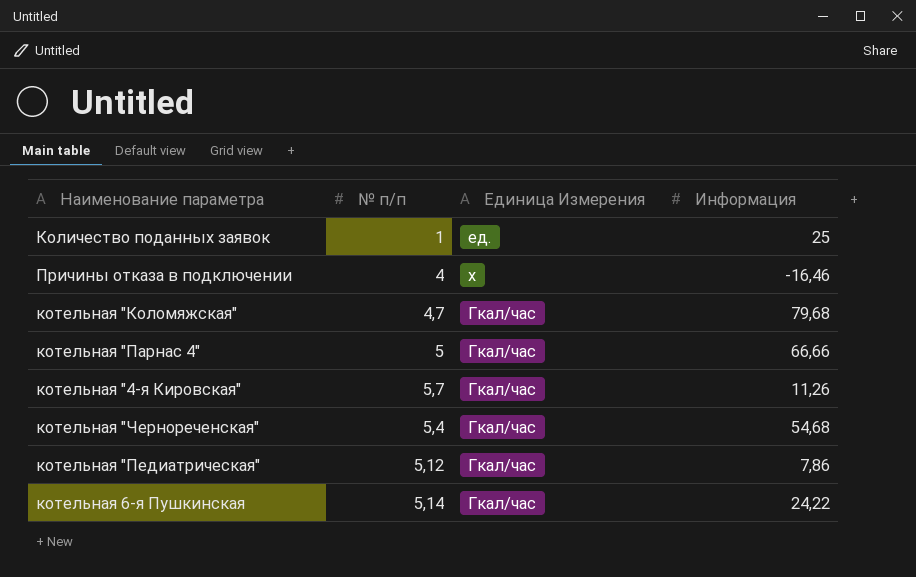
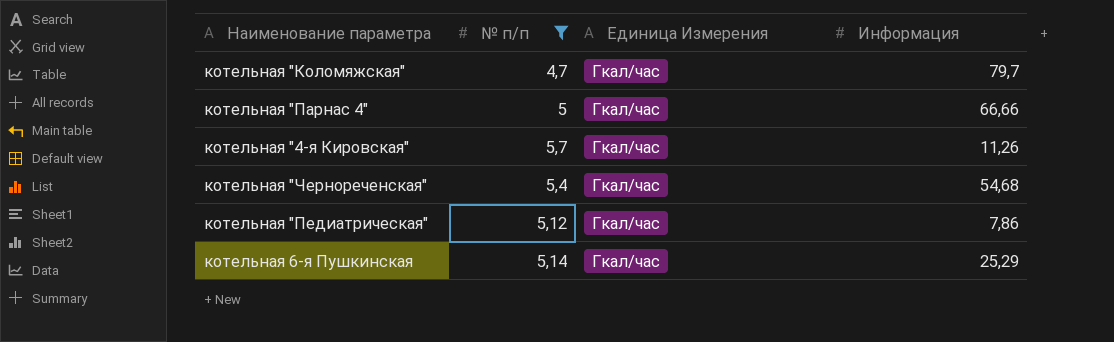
filter: none -> № п/п >= 4,7
котельная "Коломяжская" | Информация: 79,68 -> 79,7
котельная 6-я Пушкинская | Информация: 24,22 -> 25,29

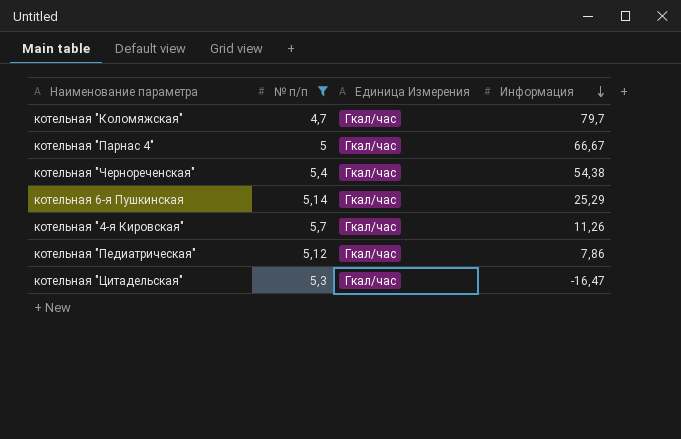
row order: none -> Информация descending
котельная "Парнас 4" | Информация: 66,66 -> 66,67
котельная "Чернореченская" | Информация: 54,68 -> 54,38
row котельная "Цитадельская": none -> 5,3 | Гкал/час | -16,47

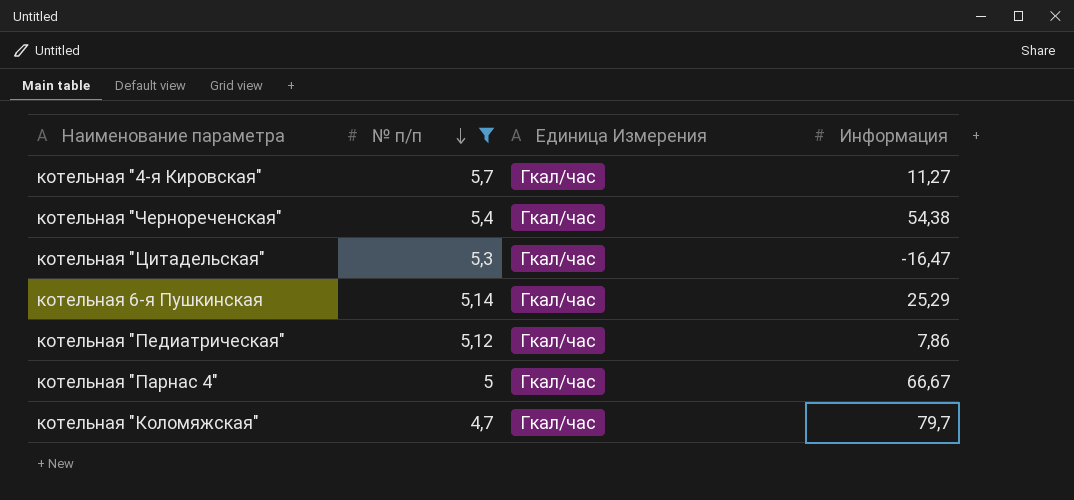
row order: Информация descending -> № п/п descending
котельная "4-я Кировская" | Информация: 11,26 -> 11,27

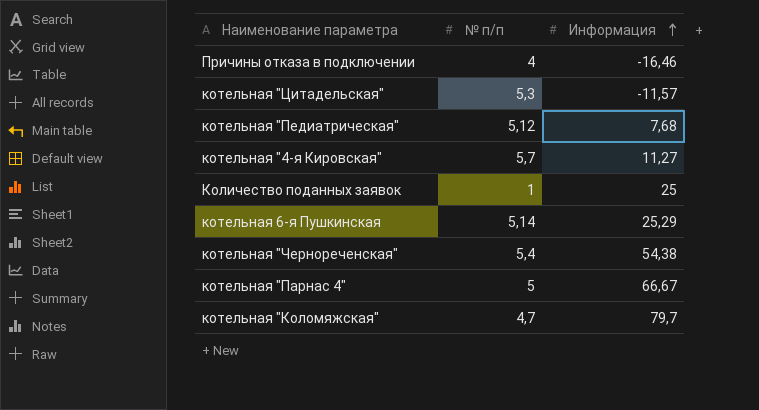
filter: № п/п >= 4,7 -> none
row order: № п/п descending -> Информация ascending
column Единица Измерения | position: 3 -> none
котельная "Цитадельская" | Информация: -16,47 -> -11,57
котельная "Педиатрическая" | Информация: 7,86 -> 7,68

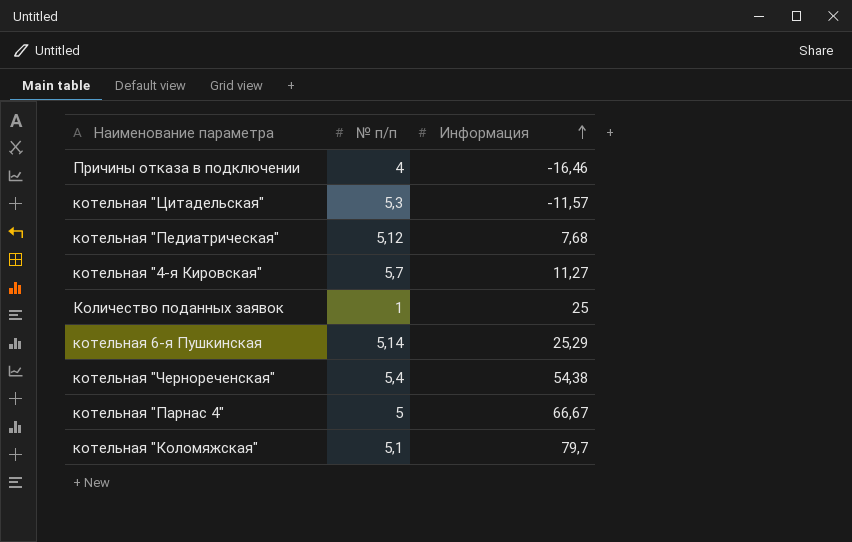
котельная "Коломяжская" | № п/п: 4,7 -> 5,1

